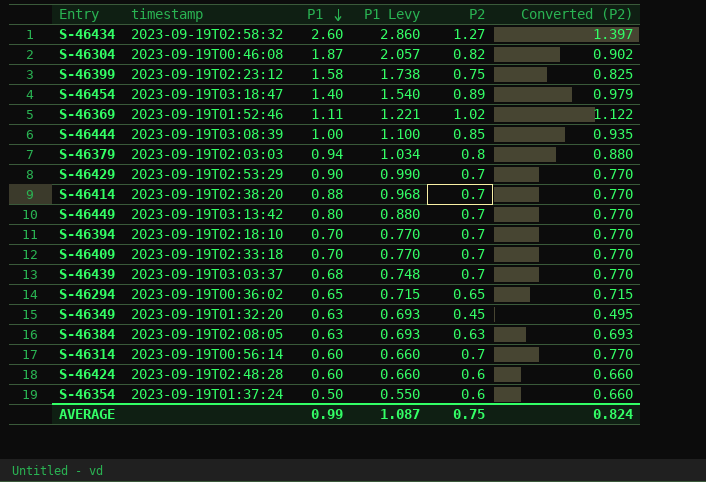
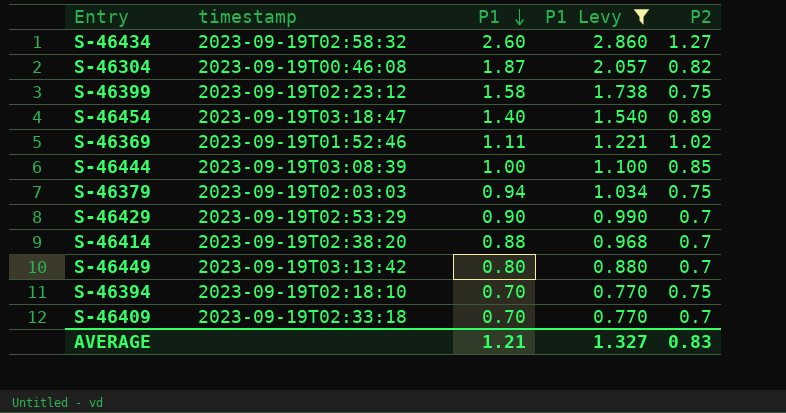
filter: none -> P1 Levy >= 0.770
column Converted (P2) | formula: [P2] * 1.1 -> none
S-46379 | P2: 0.8 -> 0.75
S-46394 | P2: 0.7 -> 0.75
AVERAGE | P1: 0.99 -> 1.21
AVERAGE | P1 Levy: 1.087 -> 1.327
AVERAGE | P2: 0.75 -> 0.83

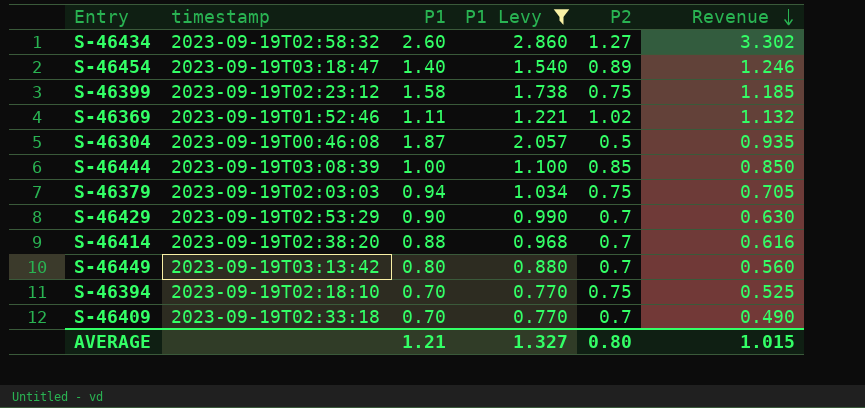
row order: P1 descending -> Revenue descending
column Revenue | formula: none -> [P1] * [P2]
S-46304 | P2: 0.82 -> 0.5
AVERAGE | P2: 0.83 -> 0.80

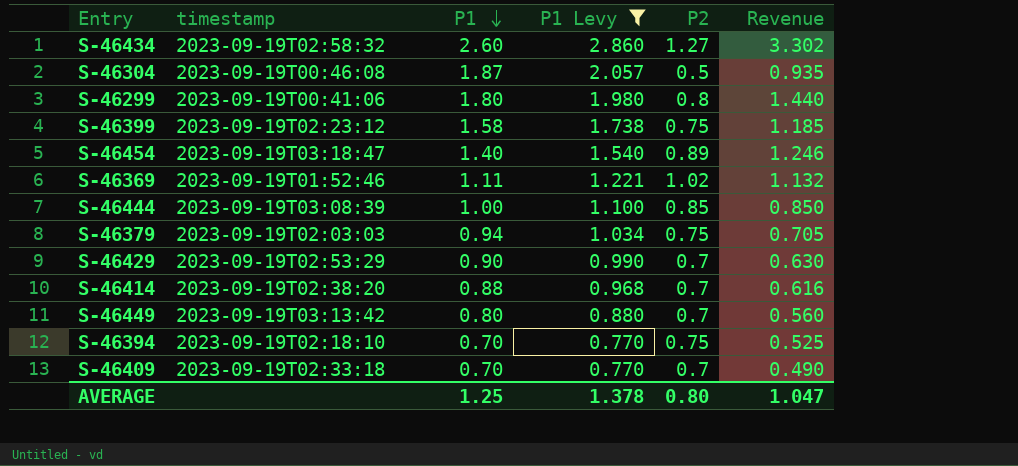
row order: Revenue descending -> P1 descending
row S-46299: none -> 2023-09-19T00:41:06 | 1.80 | 1.980 | 0.8 | 1.440
AVERAGE | P1: 1.21 -> 1.25
AVERAGE | P1 Levy: 1.327 -> 1.378
AVERAGE | Revenue: 1.015 -> 1.047

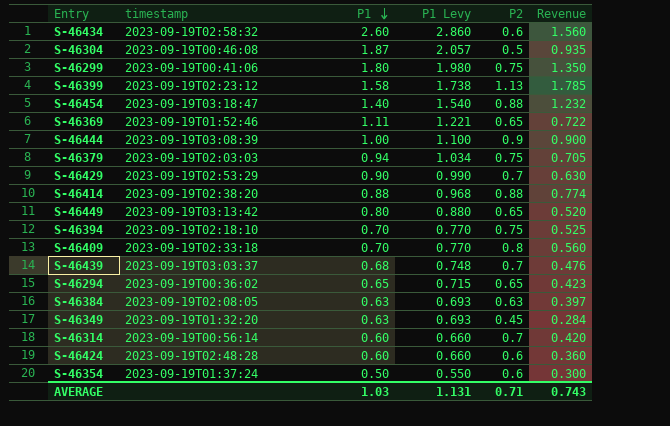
filter: P1 Levy >= 0.770 -> none
S-46434 | P2: 1.27 -> 0.6
S-46434 | Revenue: 3.302 -> 1.560
S-46299 | P2: 0.8 -> 0.75
S-46299 | Revenue: 1.440 -> 1.350
S-46399 | P2: 0.75 -> 1.13
S-46399 | Revenue: 1.185 -> 1.785
S-46454 | P2: 0.89 -> 0.88
S-46454 | Revenue: 1.246 -> 1.232
S-46369 | P2: 1.02 -> 0.65
S-46369 | Revenue: 1.132 -> 0.722
S-46444 | P2: 0.85 -> 0.9
S-46444 | Revenue: 0.850 -> 0.900
S-46414 | P2: 0.7 -> 0.88
S-46414 | Revenue: 0.616 -> 0.774
S-46449 | P2: 0.7 -> 0.65
S-46449 | Revenue: 0.560 -> 0.520
S-46409 | P2: 0.7 -> 0.8
S-46409 | Revenue: 0.490 -> 0.560
AVERAGE | P1: 1.25 -> 1.03
AVERAGE | P1 Levy: 1.378 -> 1.131
AVERAGE | P2: 0.80 -> 0.71
AVERAGE | Revenue: 1.047 -> 0.743

